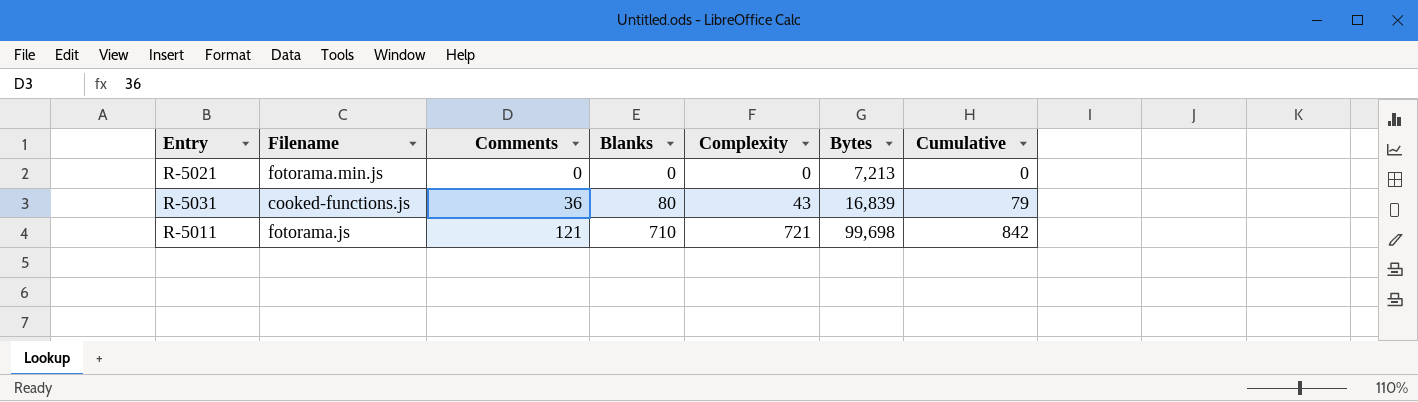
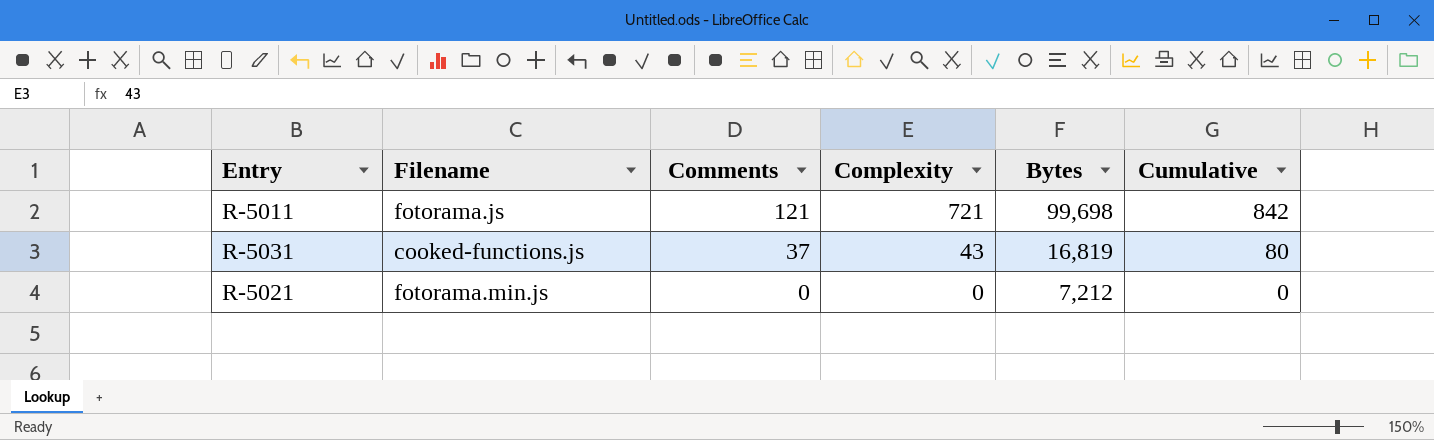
row order: Comments ascending -> Comments descending
column Blanks | position: 4 -> none
R-5031 | Comments: 36 -> 37
R-5031 | Bytes: 16,839 -> 16,819
R-5031 | Cumulative: 79 -> 80
R-5021 | Bytes: 7,213 -> 7,212

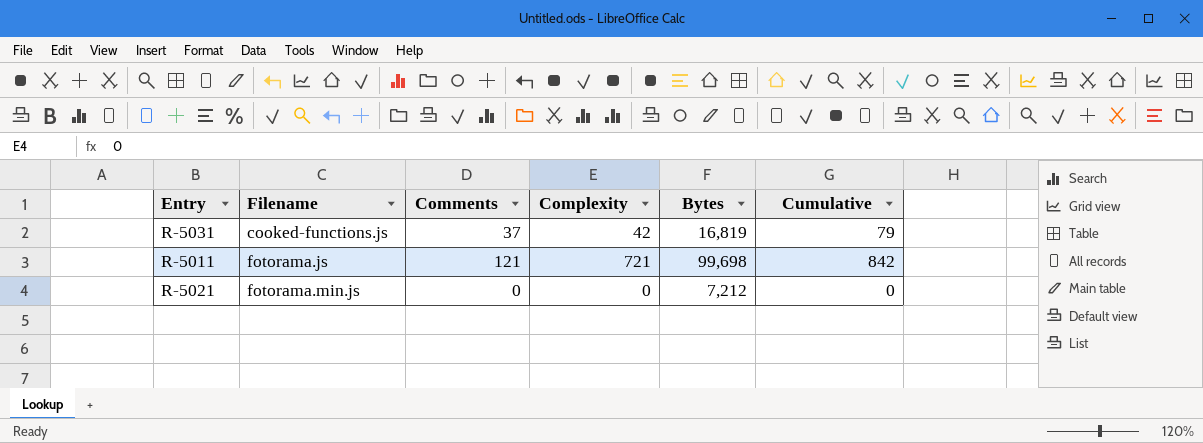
row order: Comments descending -> Filename ascending
R-5031 | Complexity: 43 -> 42
R-5031 | Cumulative: 80 -> 79

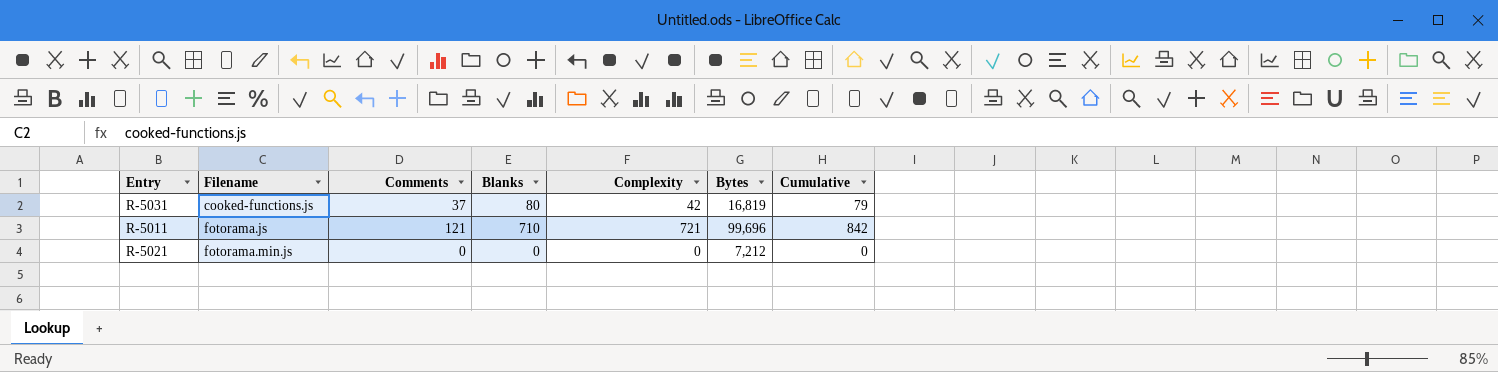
column Blanks | position: none -> 4
R-5011 | Bytes: 99,698 -> 99,696

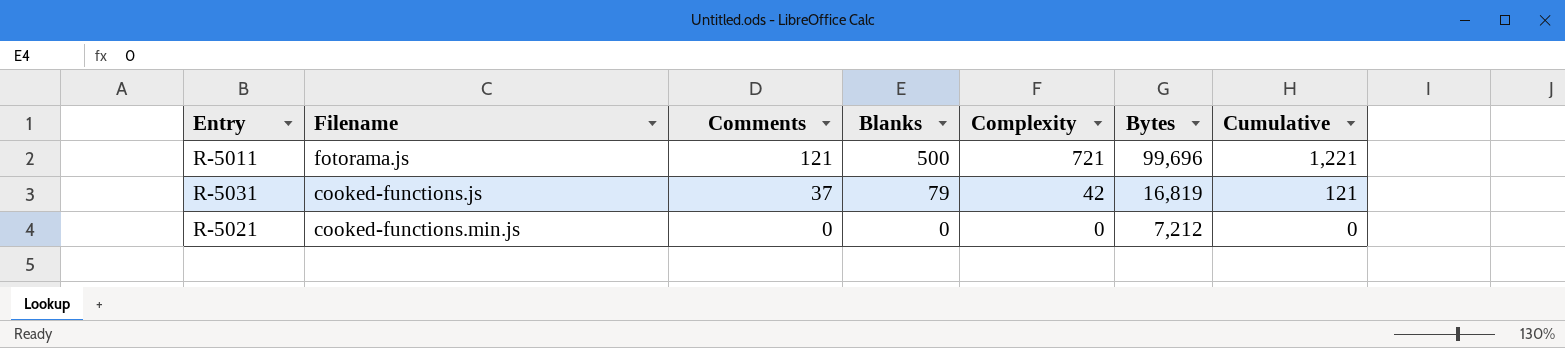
row order: Filename ascending -> Comments descending
column Cumulative | formula: [Comments] + [Complexity] -> [Blanks] + [Complexity]
R-5011 | Blanks: 710 -> 500
R-5031 | Blanks: 80 -> 79
R-5021 | Filename: fotorama.min.js -> cooked-functions.min.js

